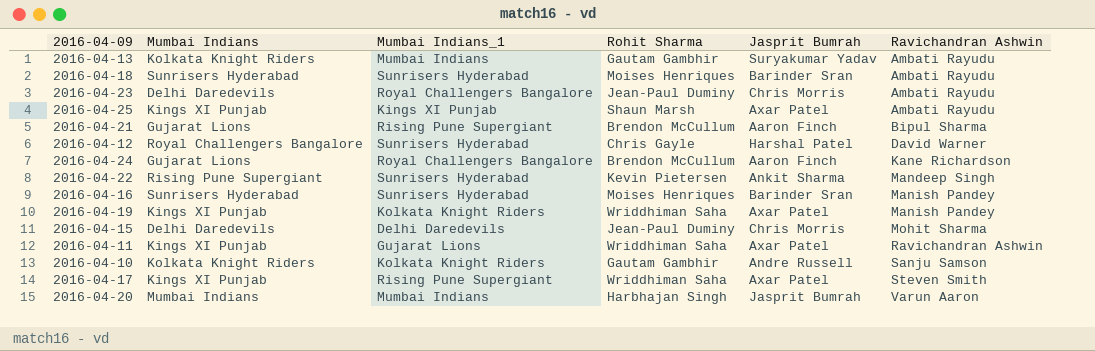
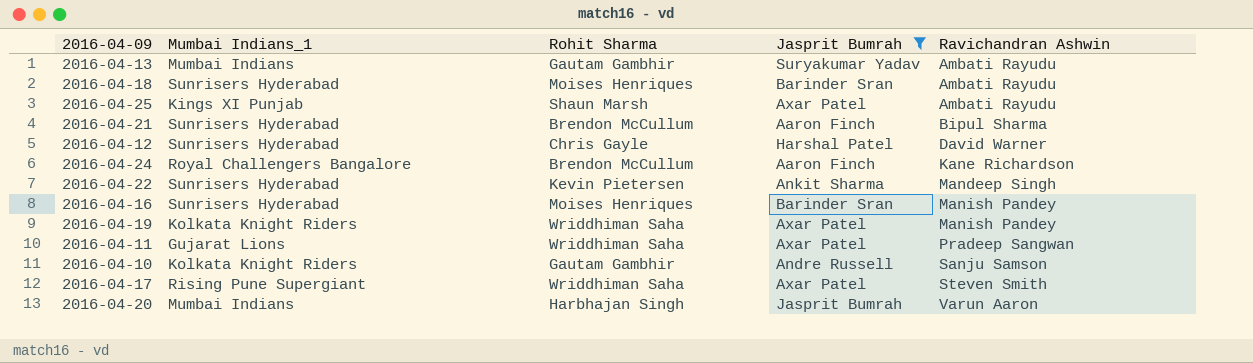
filter: none -> Jasprit Bumrah != Chris Morris
column Mumbai Indians | position: 2 -> none
2016-04-21 | Mumbai Indians_1: Rising Pune Supergiant -> Sunrisers Hyderabad
2016-04-11 | Ravichandran Ashwin: Ravichandran Ashwin -> Pradeep Sangwan

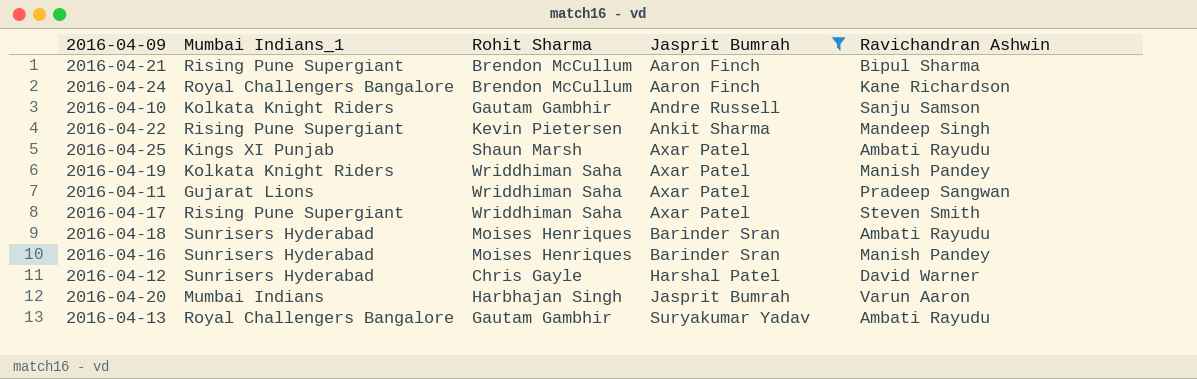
row order: Ravichandran Ashwin ascending -> Jasprit Bumrah ascending
2016-04-21 | Mumbai Indians_1: Sunrisers Hyderabad -> Rising Pune Supergiant
2016-04-22 | Mumbai Indians_1: Sunrisers Hyderabad -> Rising Pune Supergiant
2016-04-13 | Mumbai Indians_1: Mumbai Indians -> Royal Challengers Bangalore

